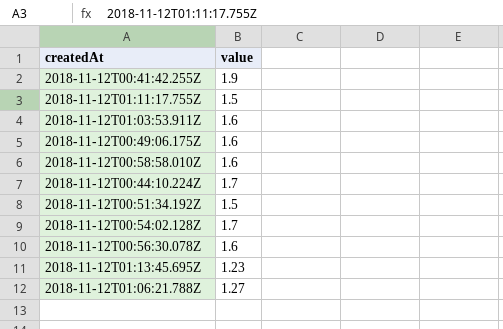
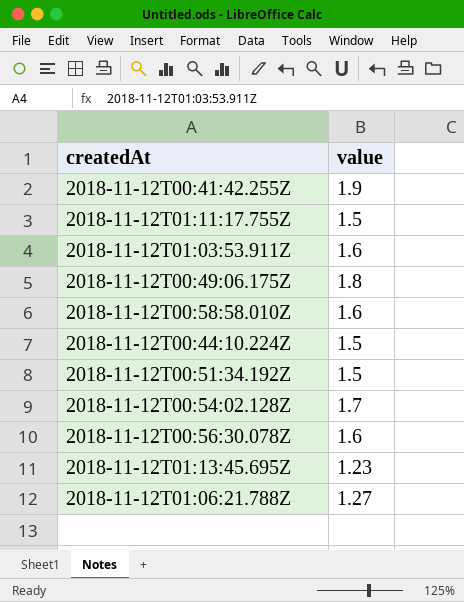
2018-11-12T00:49:06.175Z | value: 1.6 -> 1.8
2018-11-12T00:44:10.224Z | value: 1.7 -> 1.5

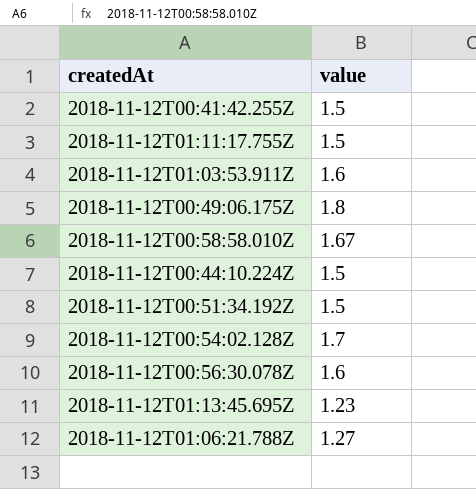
2018-11-12T00:41:42.255Z | value: 1.9 -> 1.5
2018-11-12T00:58:58.010Z | value: 1.6 -> 1.67

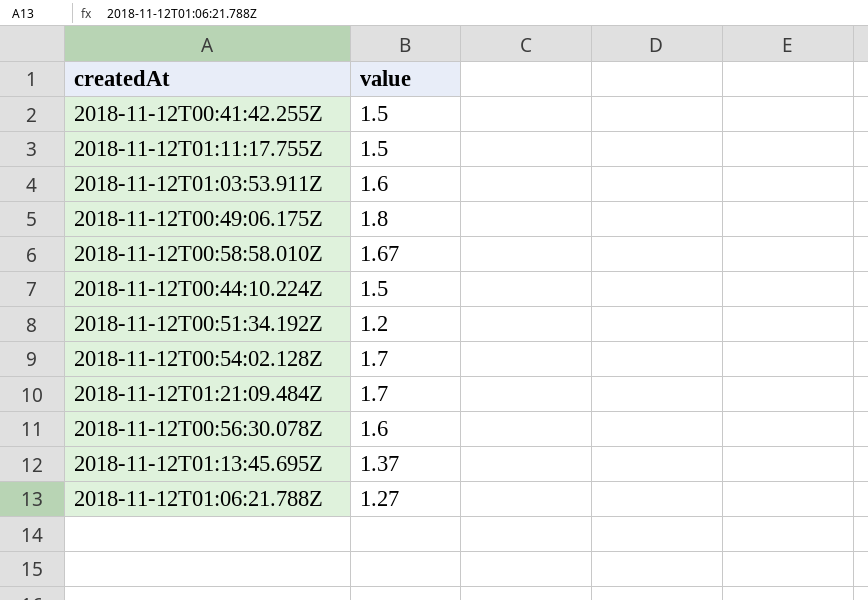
2018-11-12T00:51:34.192Z | value: 1.5 -> 1.2
row 2018-11-12T01:21:09.484Z: none -> 1.7
2018-11-12T01:13:45.695Z | value: 1.23 -> 1.37

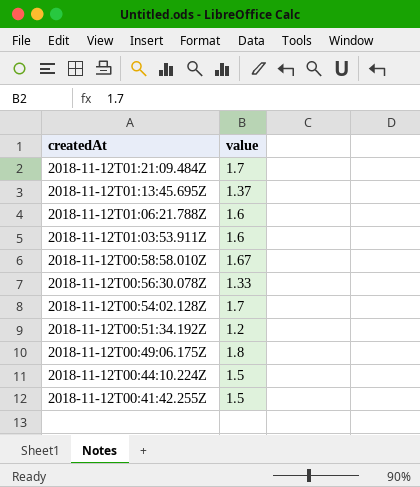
row order: none -> createdAt descending
row 2018-11-12T01:11:17.755Z: 1.5 -> none
2018-11-12T01:06:21.788Z | value: 1.27 -> 1.6
2018-11-12T00:56:30.078Z | value: 1.6 -> 1.33

